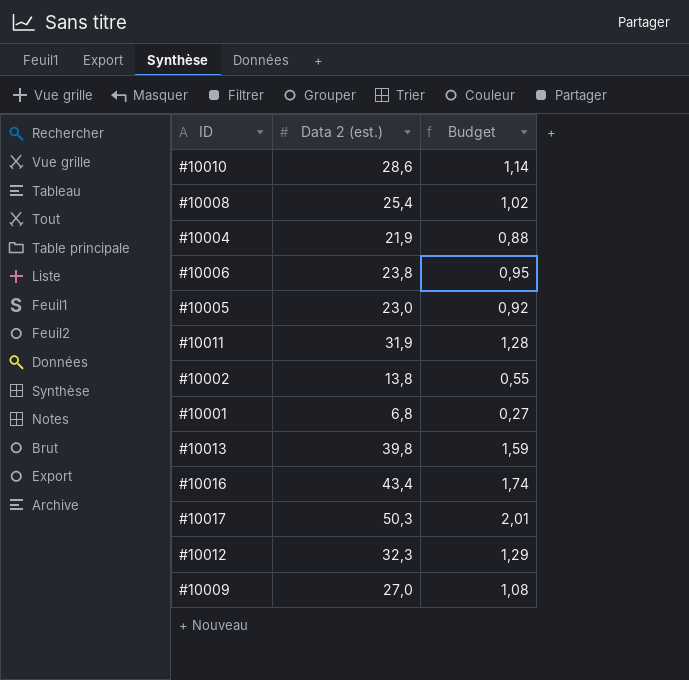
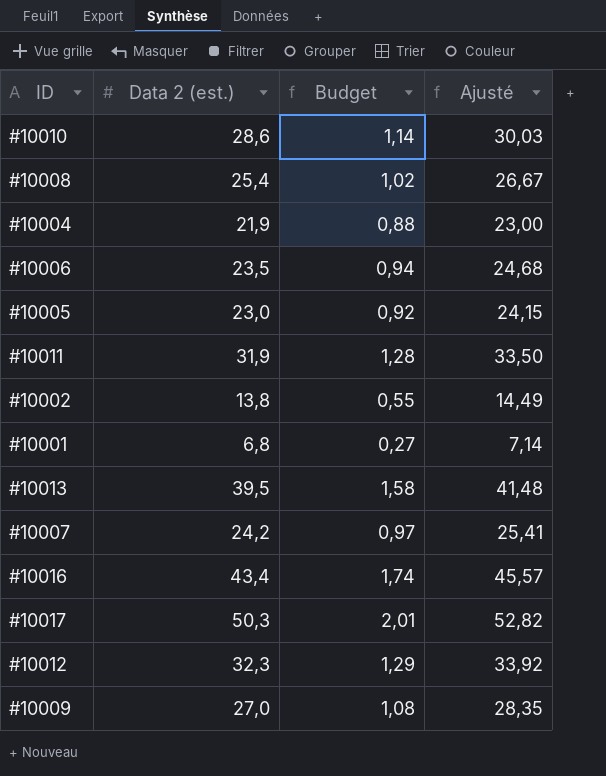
column Ajusté | formula: none -> [Data 2 (est.)] * 1,05
#10006 | Data 2 (est.): 23,8 -> 23,5
#10006 | Budget: 0,95 -> 0,94
#10013 | Data 2 (est.): 39,8 -> 39,5
#10013 | Budget: 1,59 -> 1,58
row #10007: none -> 24,2 | 0,97 | 25,41

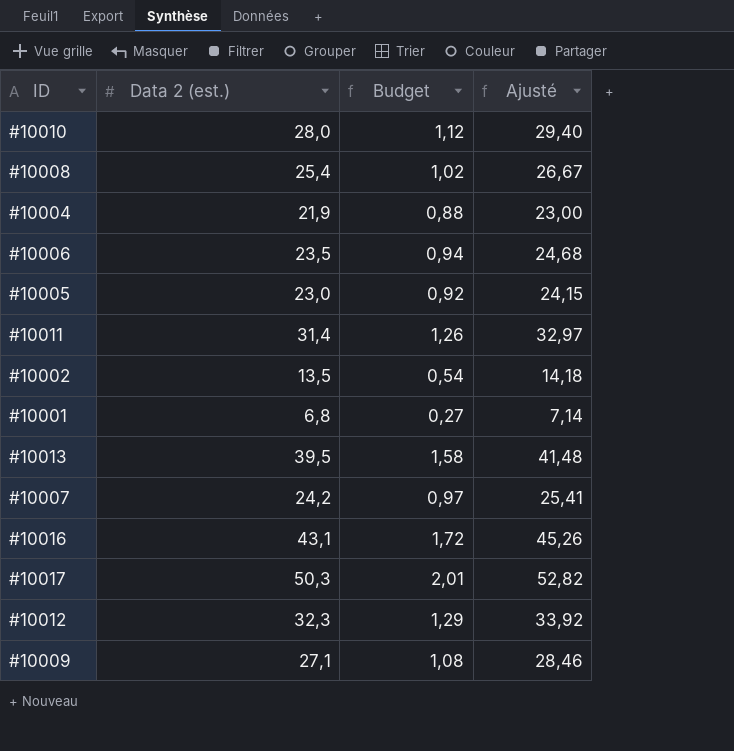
#10010 | Data 2 (est.): 28,6 -> 28,0
#10010 | Budget: 1,14 -> 1,12
#10010 | Ajusté: 30,03 -> 29,40
#10011 | Data 2 (est.): 31,9 -> 31,4
#10011 | Budget: 1,28 -> 1,26
#10011 | Ajusté: 33,50 -> 32,97
#10002 | Data 2 (est.): 13,8 -> 13,5
#10002 | Budget: 0,55 -> 0,54
#10002 | Ajusté: 14,49 -> 14,18
#10016 | Data 2 (est.): 43,4 -> 43,1
#10016 | Budget: 1,74 -> 1,72
#10016 | Ajusté: 45,57 -> 45,26
#10009 | Data 2 (est.): 27,0 -> 27,1
#10009 | Ajusté: 28,35 -> 28,46

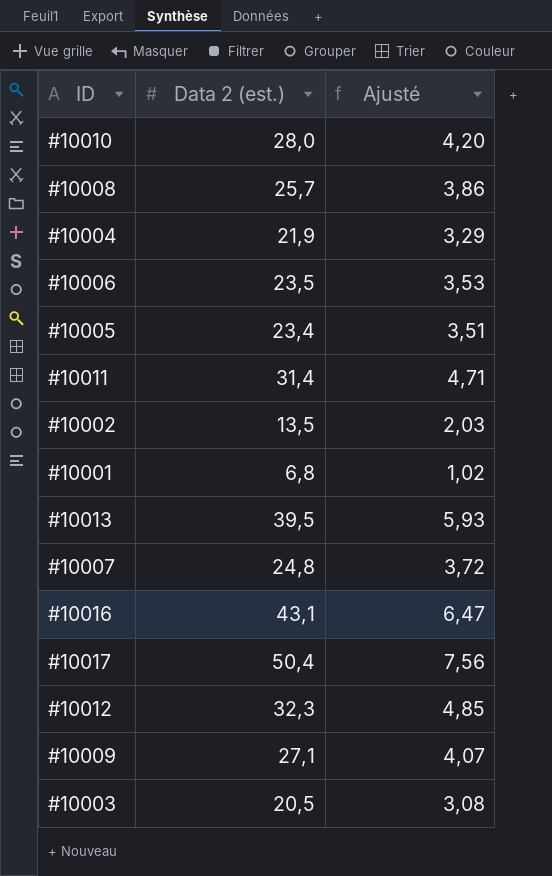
column Budget | formula: [Data 2 (est.)] * 0,04 -> none
column Ajusté | formula: [Data 2 (est.)] * 1,05 -> [Data 2 (est.)] * 0,15
#10008 | Data 2 (est.): 25,4 -> 25,7
#10005 | Data 2 (est.): 23,0 -> 23,4
#10007 | Data 2 (est.): 24,2 -> 24,8
#10017 | Data 2 (est.): 50,3 -> 50,4
row #10003: none -> 20,5 | 3,08

